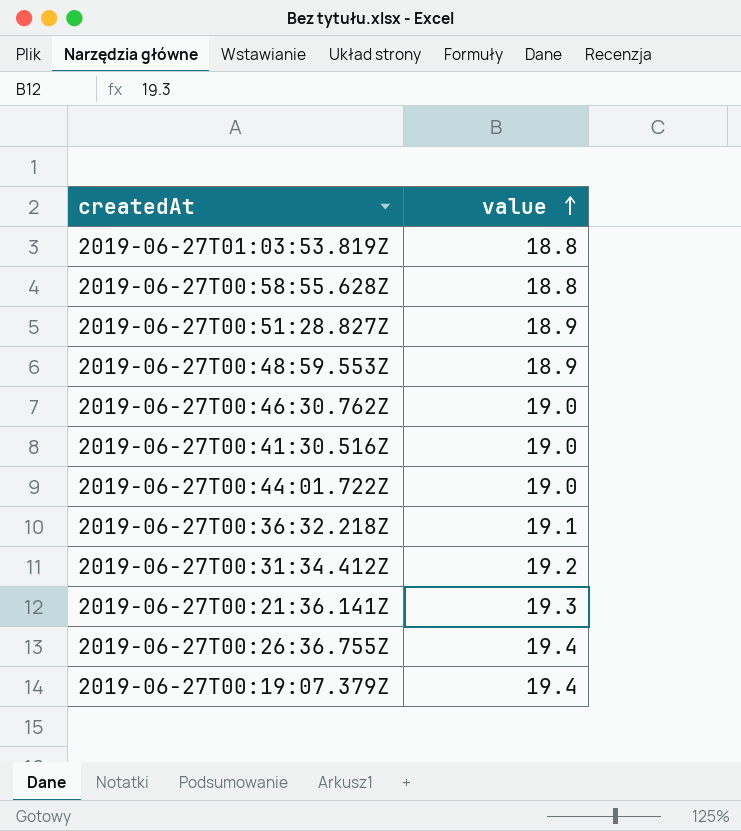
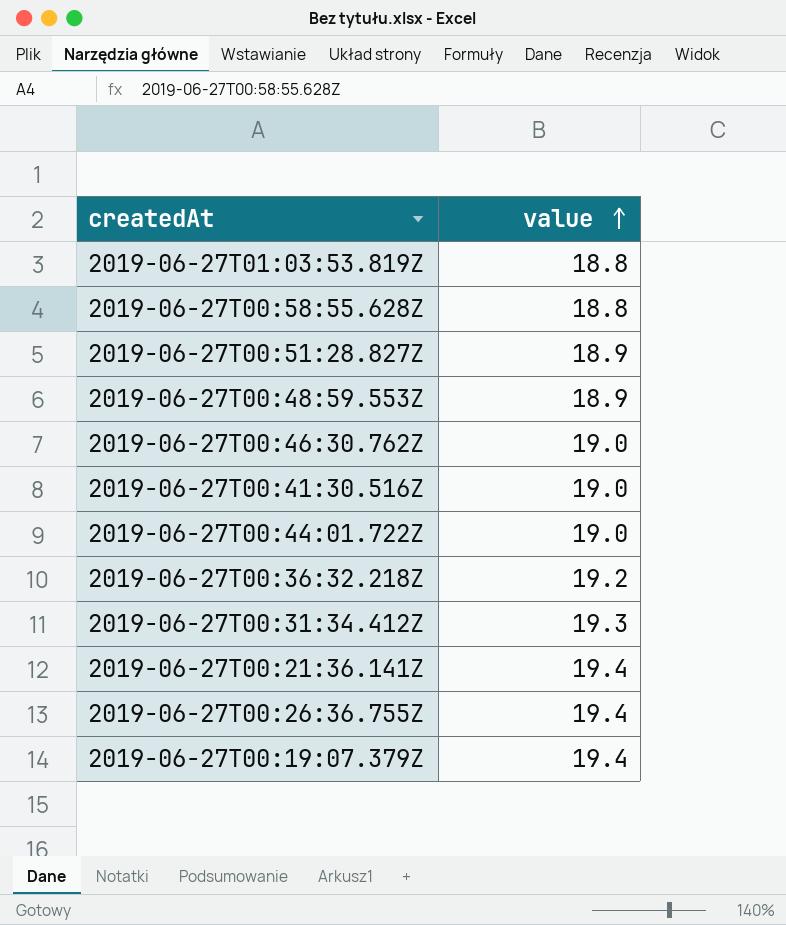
2019-06-27T00:36:32.218Z | value: 19.1 -> 19.2
2019-06-27T00:31:34.412Z | value: 19.2 -> 19.3
2019-06-27T00:21:36.141Z | value: 19.3 -> 19.4

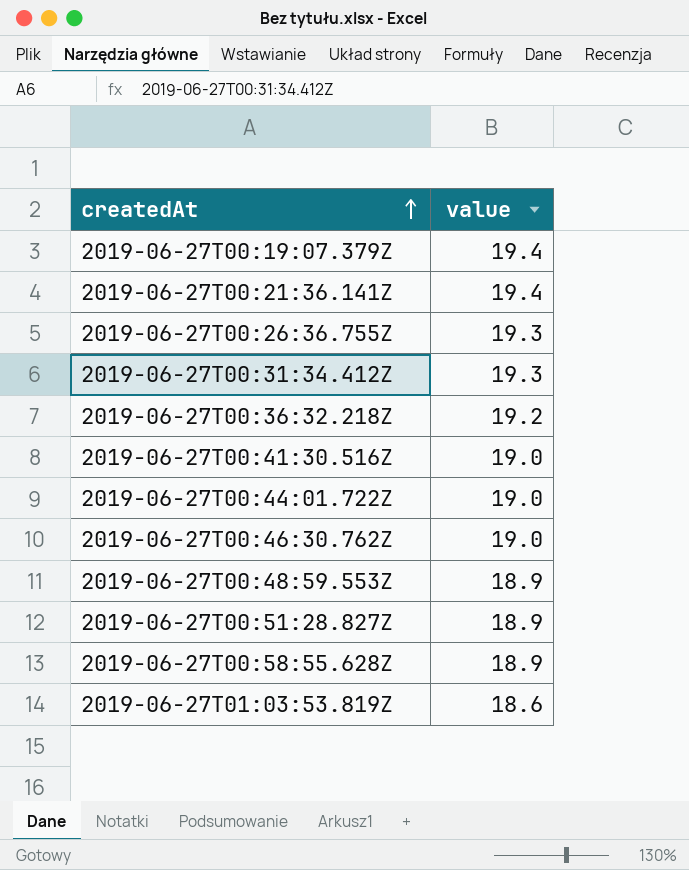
row order: value ascending -> createdAt ascending
2019-06-27T00:26:36.755Z | value: 19.4 -> 19.3
2019-06-27T00:58:55.628Z | value: 18.8 -> 18.9
2019-06-27T01:03:53.819Z | value: 18.8 -> 18.6

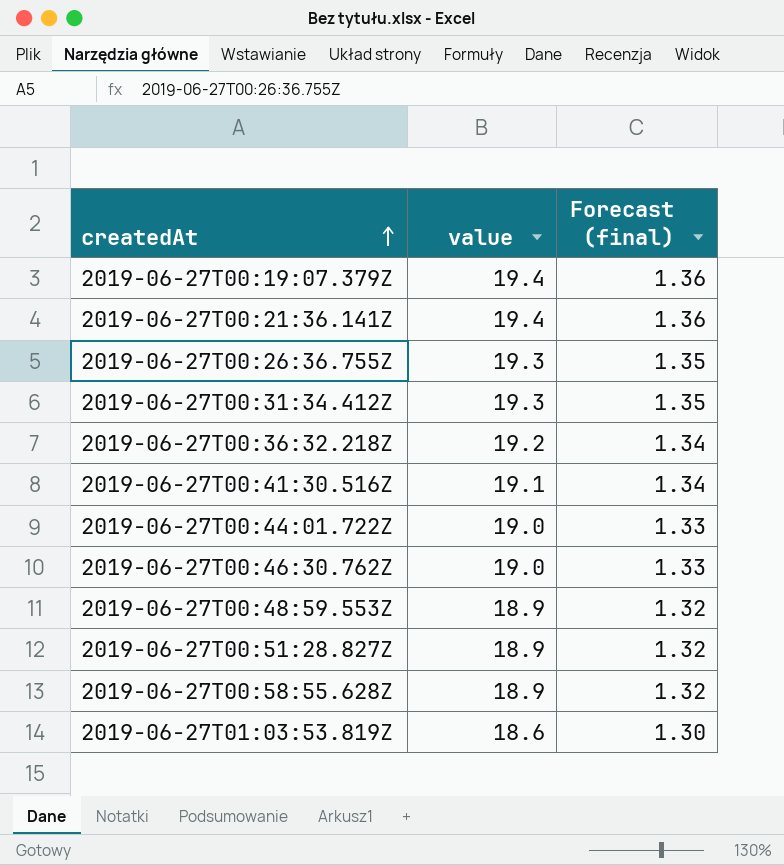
column Forecast (final) | formula: none -> [value] * 0.07
2019-06-27T00:41:30.516Z | value: 19.0 -> 19.1

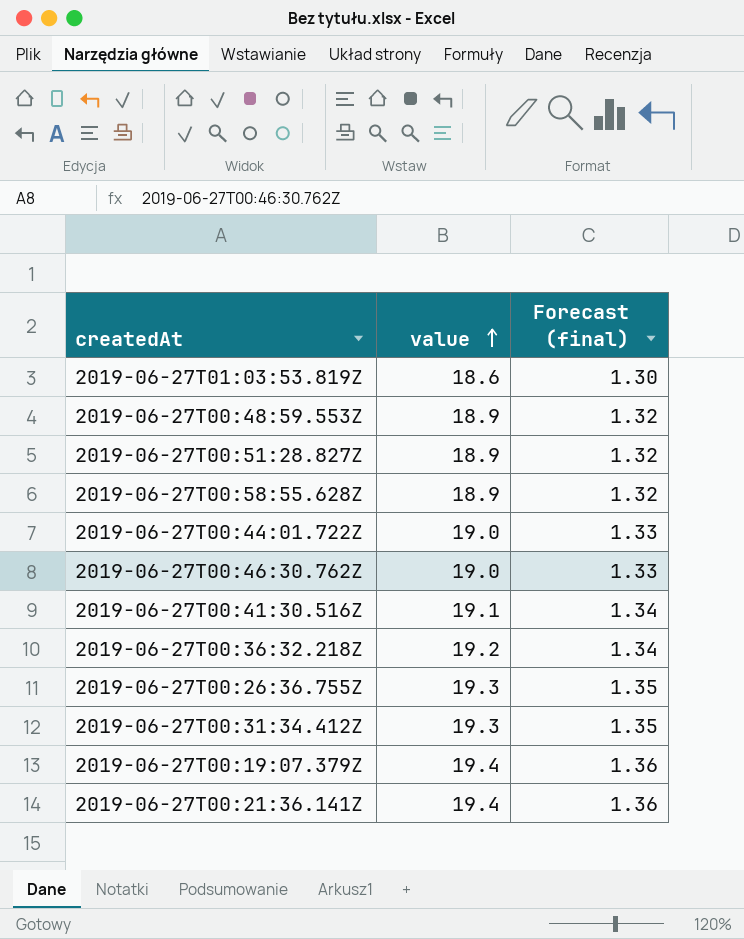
row order: createdAt ascending -> value ascending

